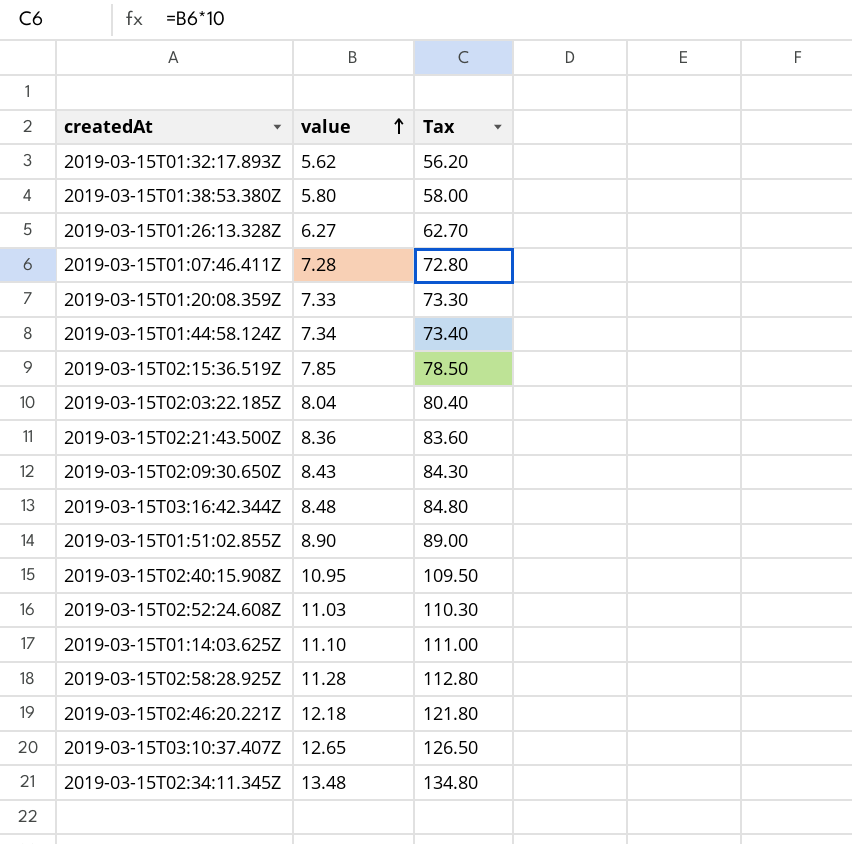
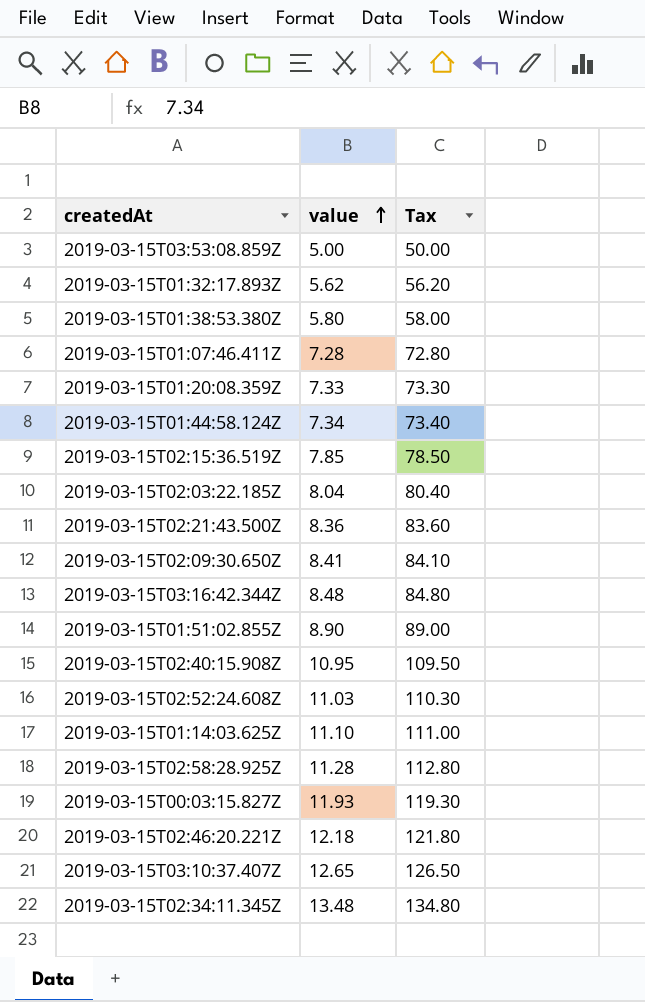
row 2019-03-15T01:26:13.328Z: 6.27 | 62.70 -> none
row 2019-03-15T03:53:08.859Z: none -> 5.00 | 50.00
2019-03-15T02:09:30.650Z | value: 8.43 -> 8.41
2019-03-15T02:09:30.650Z | Tax: 84.30 -> 84.10
row 2019-03-15T00:03:15.827Z: none -> 11.93 | 119.30

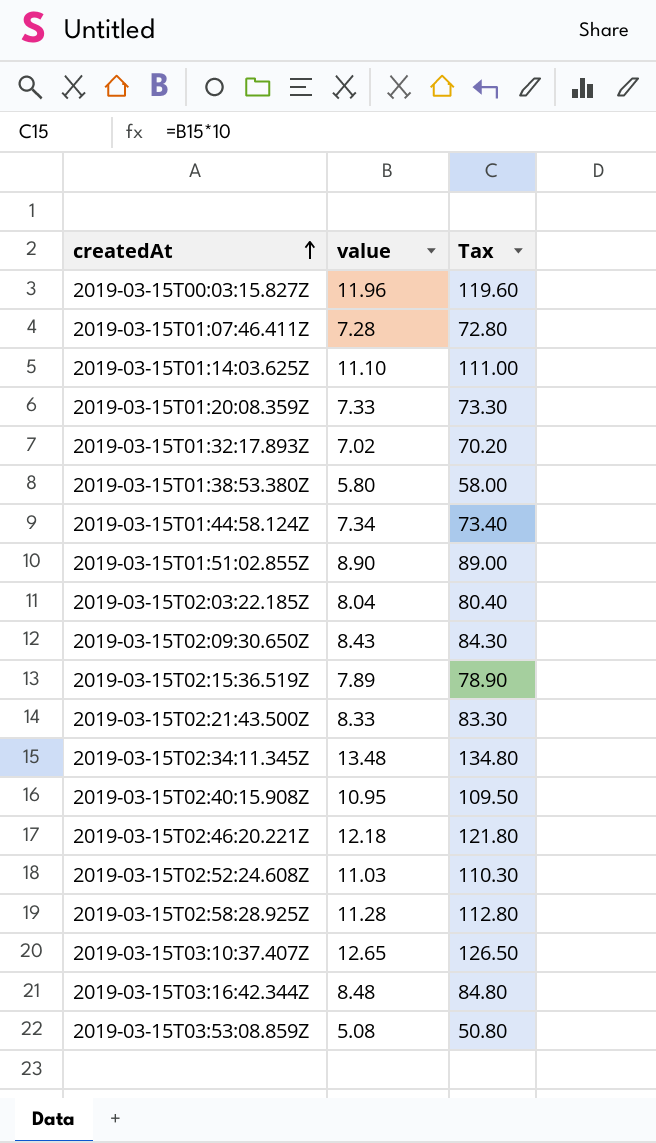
row order: value ascending -> createdAt ascending
2019-03-15T00:03:15.827Z | value: 11.93 -> 11.96
2019-03-15T00:03:15.827Z | Tax: 119.30 -> 119.60
2019-03-15T01:32:17.893Z | value: 5.62 -> 7.02
2019-03-15T01:32:17.893Z | Tax: 56.20 -> 70.20
2019-03-15T02:09:30.650Z | value: 8.41 -> 8.43
2019-03-15T02:09:30.650Z | Tax: 84.10 -> 84.30
2019-03-15T02:15:36.519Z | value: 7.85 -> 7.89
2019-03-15T02:15:36.519Z | Tax: 78.50 -> 78.90
2019-03-15T02:21:43.500Z | value: 8.36 -> 8.33
2019-03-15T02:21:43.500Z | Tax: 83.60 -> 83.30
2019-03-15T03:53:08.859Z | value: 5.00 -> 5.08
2019-03-15T03:53:08.859Z | Tax: 50.00 -> 50.80

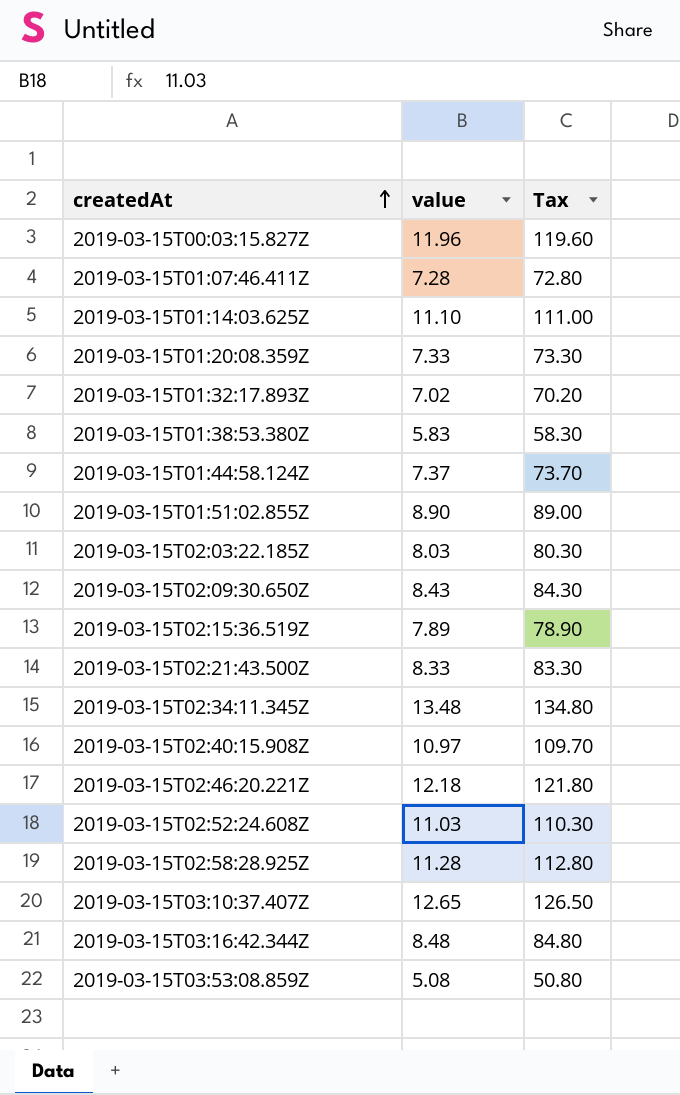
2019-03-15T01:38:53.380Z | value: 5.80 -> 5.83
2019-03-15T01:38:53.380Z | Tax: 58.00 -> 58.30
2019-03-15T01:44:58.124Z | value: 7.34 -> 7.37
2019-03-15T01:44:58.124Z | Tax: 73.40 -> 73.70
2019-03-15T02:03:22.185Z | value: 8.04 -> 8.03
2019-03-15T02:03:22.185Z | Tax: 80.40 -> 80.30
2019-03-15T02:40:15.908Z | value: 10.95 -> 10.97
2019-03-15T02:40:15.908Z | Tax: 109.50 -> 109.70

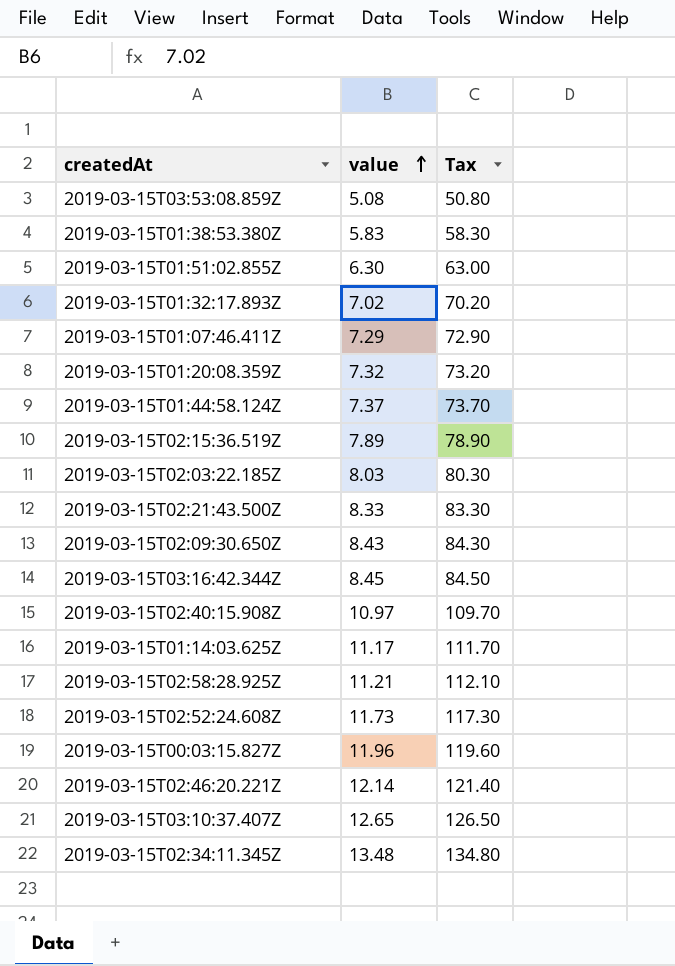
row order: createdAt ascending -> value ascending
2019-03-15T01:51:02.855Z | value: 8.90 -> 6.30
2019-03-15T01:51:02.855Z | Tax: 89.00 -> 63.00
2019-03-15T01:07:46.411Z | value: 7.28 -> 7.29
2019-03-15T01:07:46.411Z | Tax: 72.80 -> 72.90
2019-03-15T01:20:08.359Z | value: 7.33 -> 7.32
2019-03-15T01:20:08.359Z | Tax: 73.30 -> 73.20
2019-03-15T03:16:42.344Z | value: 8.48 -> 8.45
2019-03-15T03:16:42.344Z | Tax: 84.80 -> 84.50
2019-03-15T01:14:03.625Z | value: 11.10 -> 11.17
2019-03-15T01:14:03.625Z | Tax: 111.00 -> 111.70
2019-03-15T02:58:28.925Z | value: 11.28 -> 11.21
2019-03-15T02:58:28.925Z | Tax: 112.80 -> 112.10
2019-03-15T02:52:24.608Z | value: 11.03 -> 11.73
2019-03-15T02:52:24.608Z | Tax: 110.30 -> 117.30
2019-03-15T02:46:20.221Z | value: 12.18 -> 12.14
2019-03-15T02:46:20.221Z | Tax: 121.80 -> 121.40

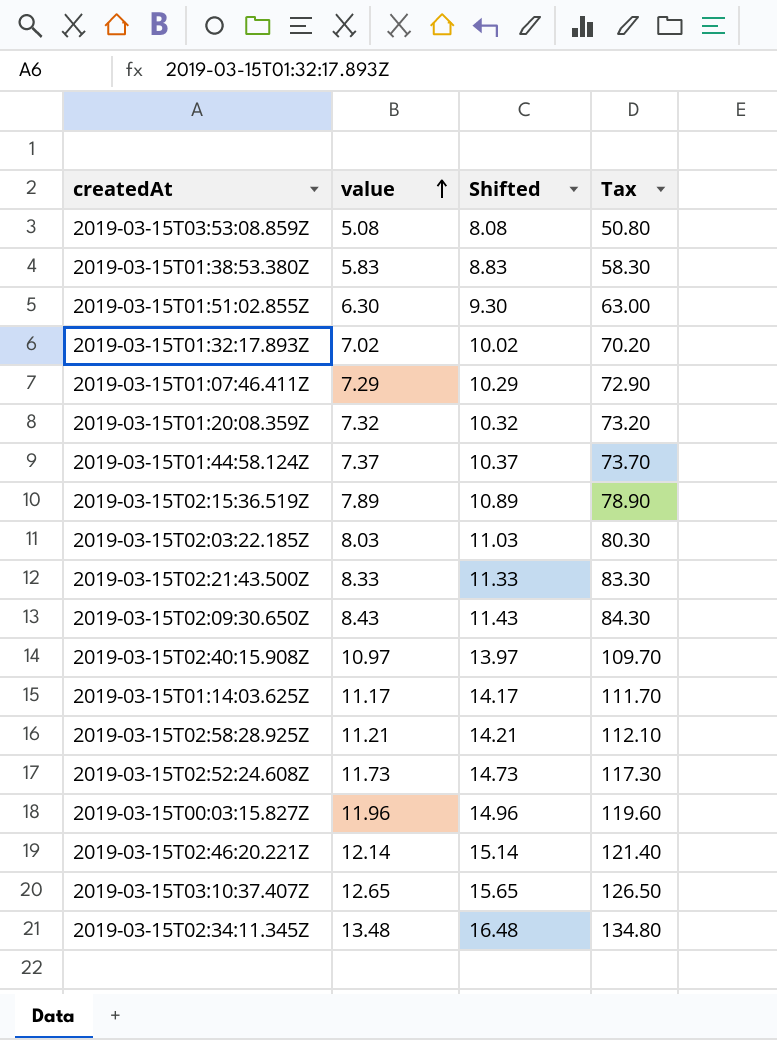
column Shifted | formula: none -> [value] + 3
row 2019-03-15T03:16:42.344Z: 8.45 | 84.50 -> none

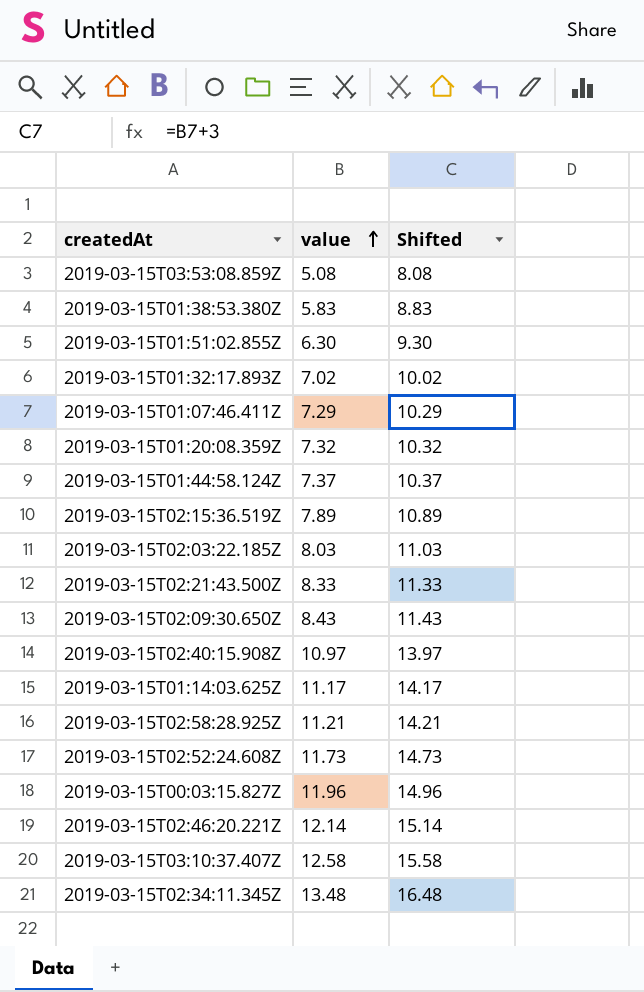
column Tax | formula: [value] * 10 -> none
2019-03-15T03:10:37.407Z | value: 12.65 -> 12.58
2019-03-15T03:10:37.407Z | Shifted: 15.65 -> 15.58

